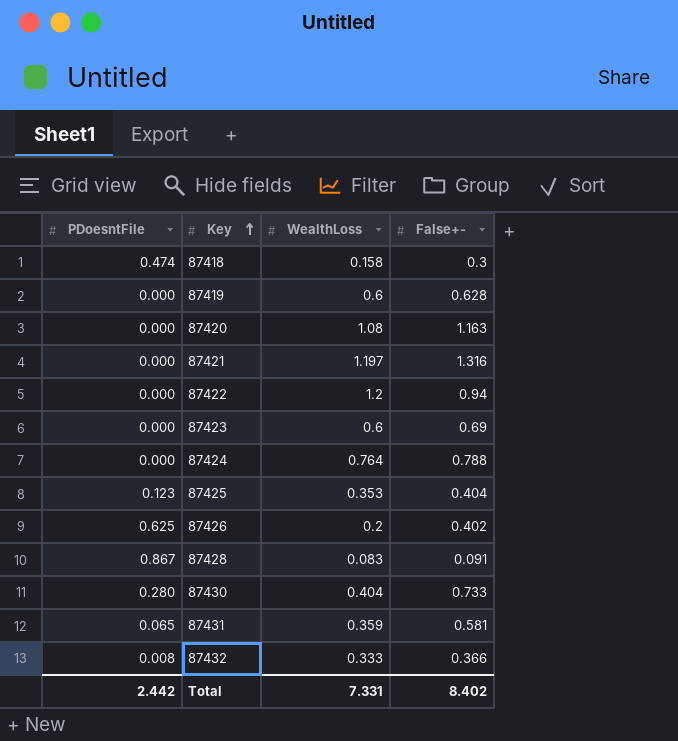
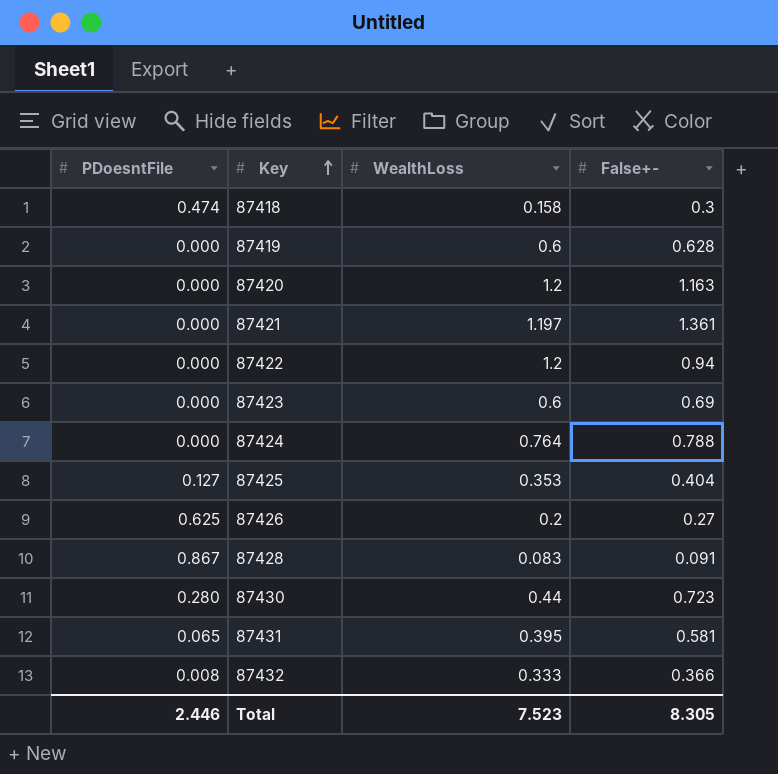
87420 | WealthLoss: 1.08 -> 1.2
87421 | False+-: 1.316 -> 1.361
87425 | PDoesntFile: 0.123 -> 0.127
87426 | False+-: 0.402 -> 0.27
87430 | WealthLoss: 0.404 -> 0.44
87430 | False+-: 0.733 -> 0.723
87431 | WealthLoss: 0.359 -> 0.395
Total | PDoesntFile: 2.442 -> 2.446
Total | WealthLoss: 7.331 -> 7.523
Total | False+-: 8.402 -> 8.305

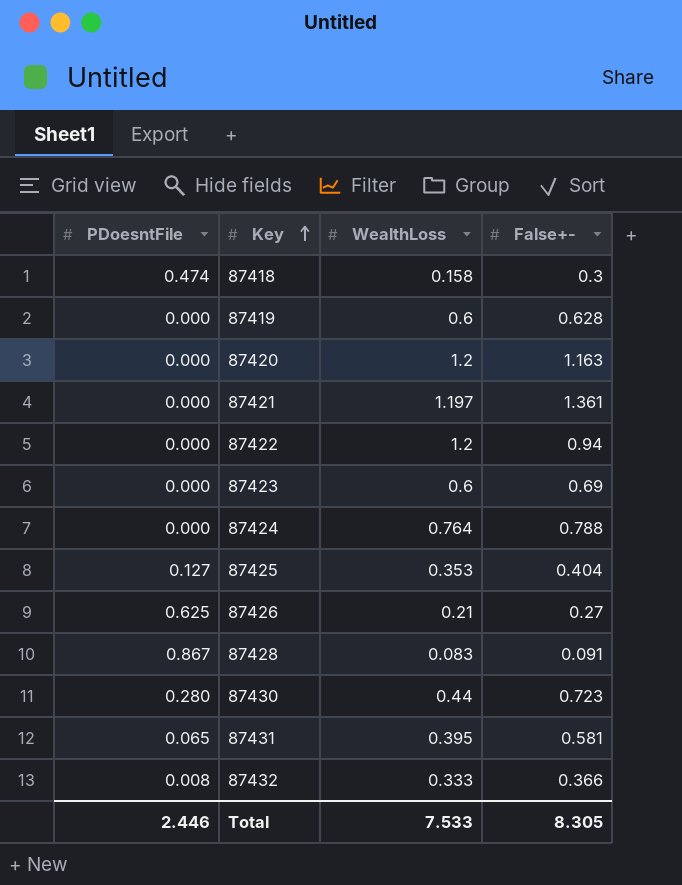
87426 | WealthLoss: 0.2 -> 0.21
Total | WealthLoss: 7.523 -> 7.533

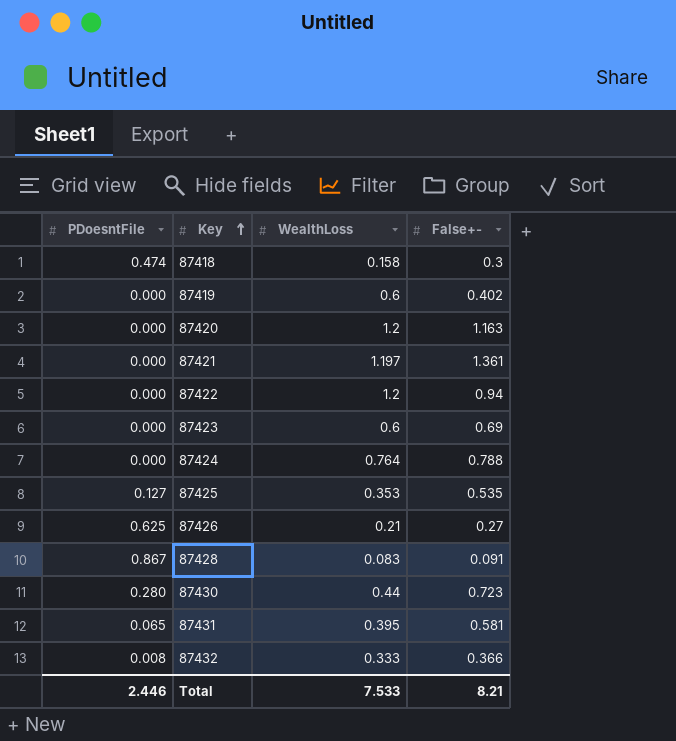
87419 | False+-: 0.628 -> 0.402
87425 | False+-: 0.404 -> 0.535
Total | False+-: 8.305 -> 8.21

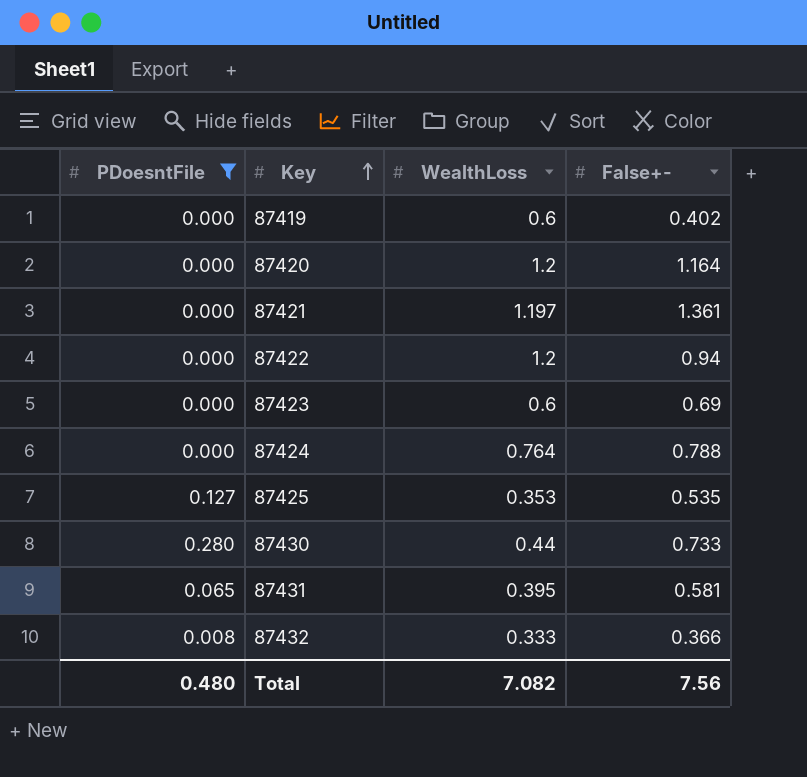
filter: none -> PDoesntFile <= 0.280
87420 | False+-: 1.163 -> 1.164
87430 | False+-: 0.723 -> 0.733
Total | PDoesntFile: 2.446 -> 0.480
Total | WealthLoss: 7.533 -> 7.082
Total | False+-: 8.21 -> 7.56

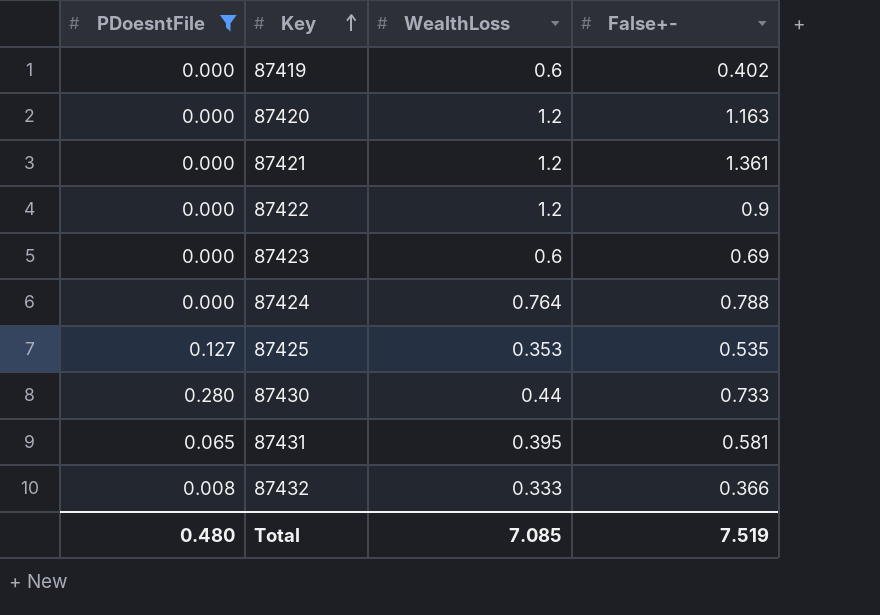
87420 | False+-: 1.164 -> 1.163
87421 | WealthLoss: 1.197 -> 1.2
87422 | False+-: 0.94 -> 0.9
Total | WealthLoss: 7.082 -> 7.085
Total | False+-: 7.56 -> 7.519

